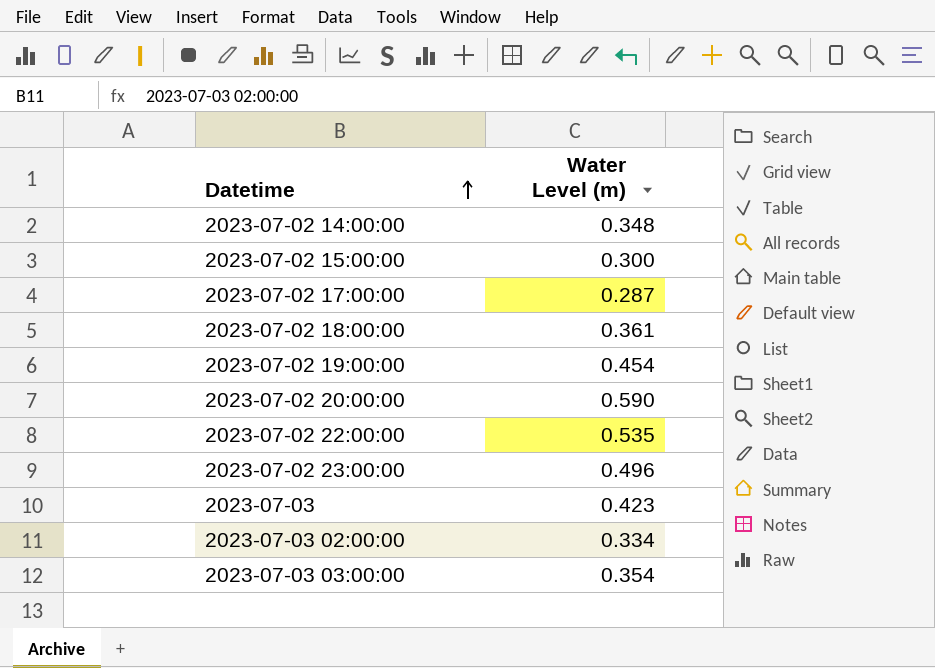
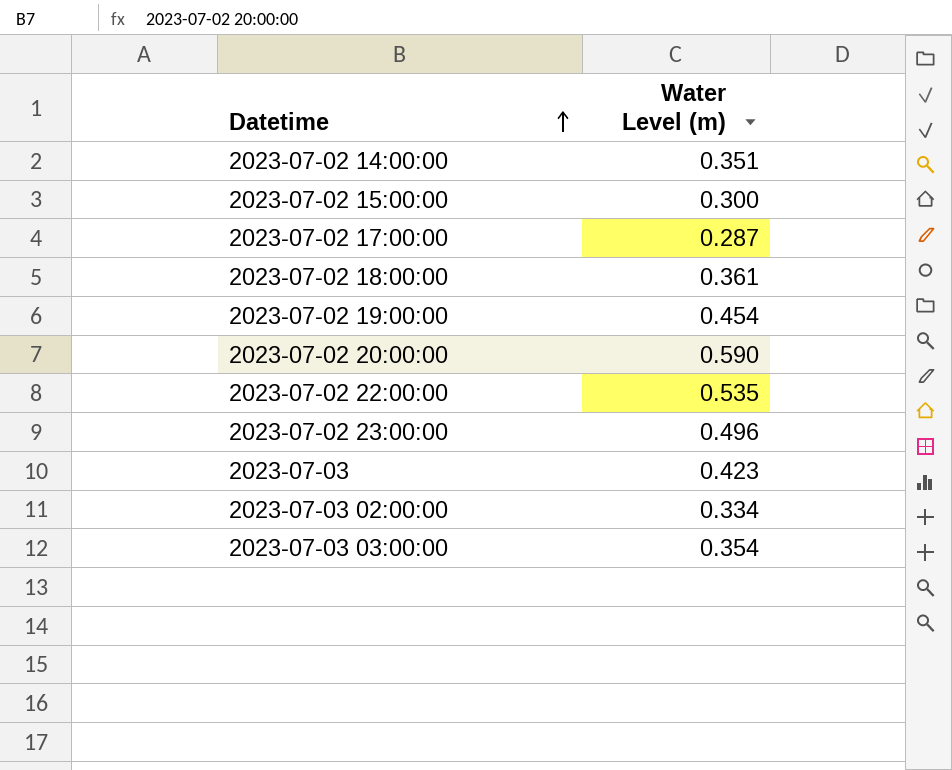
2023-07-02 14:00:00 | Water Level (m): 0.348 -> 0.351

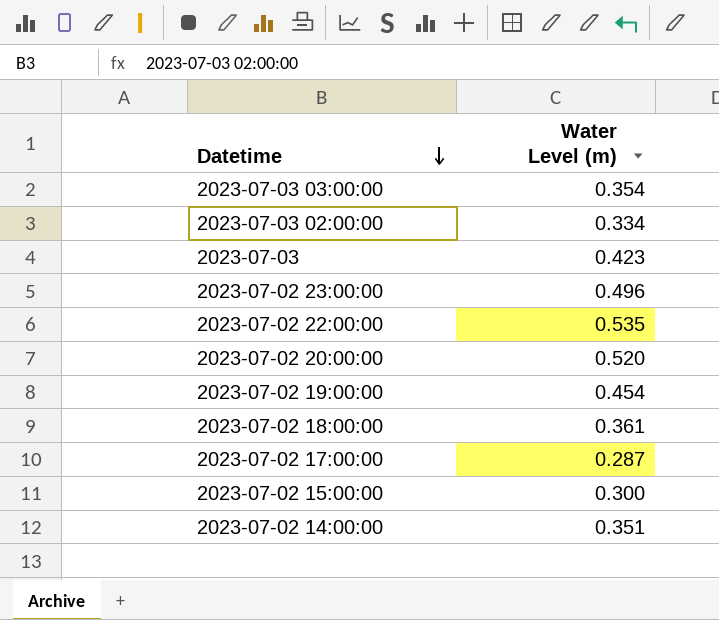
row order: Datetime ascending -> Datetime descending
2023-07-02 20:00:00 | Water Level (m): 0.590 -> 0.520

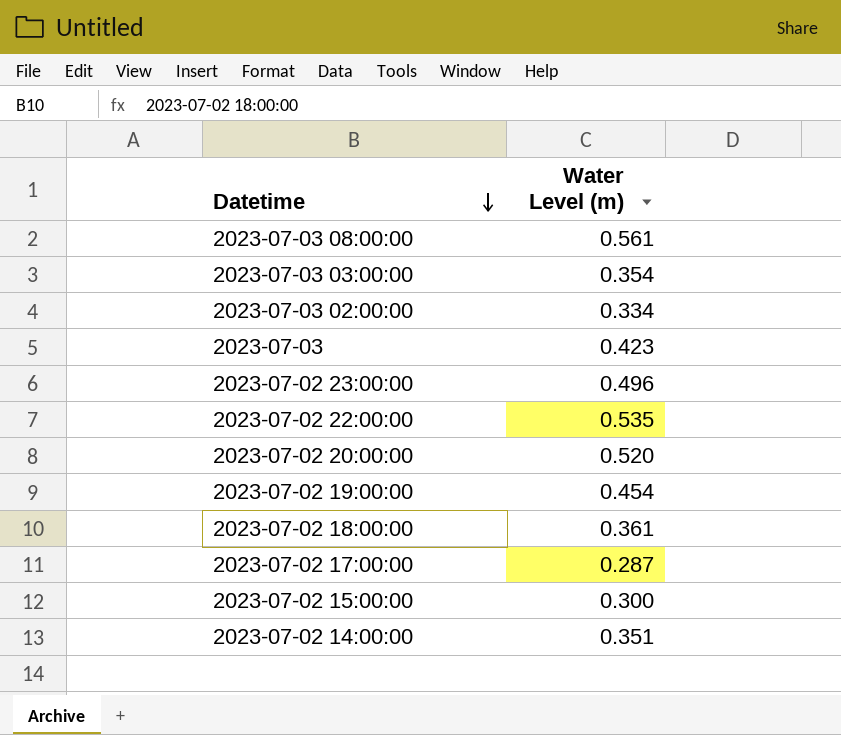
row 2023-07-03 08:00:00: none -> 0.561

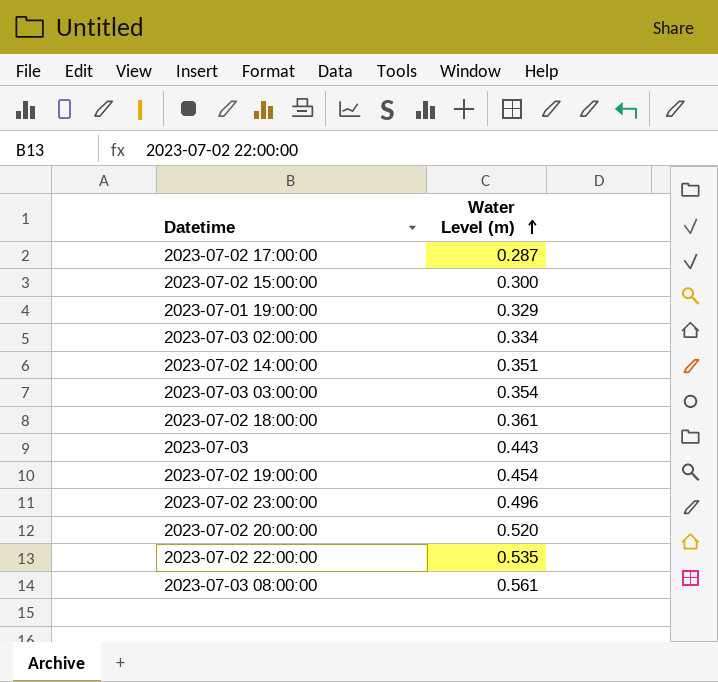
row order: Datetime descending -> Water Level (m) ascending
row 2023-07-01 19:00:00: none -> 0.329
2023-07-03 | Water Level (m): 0.423 -> 0.443

